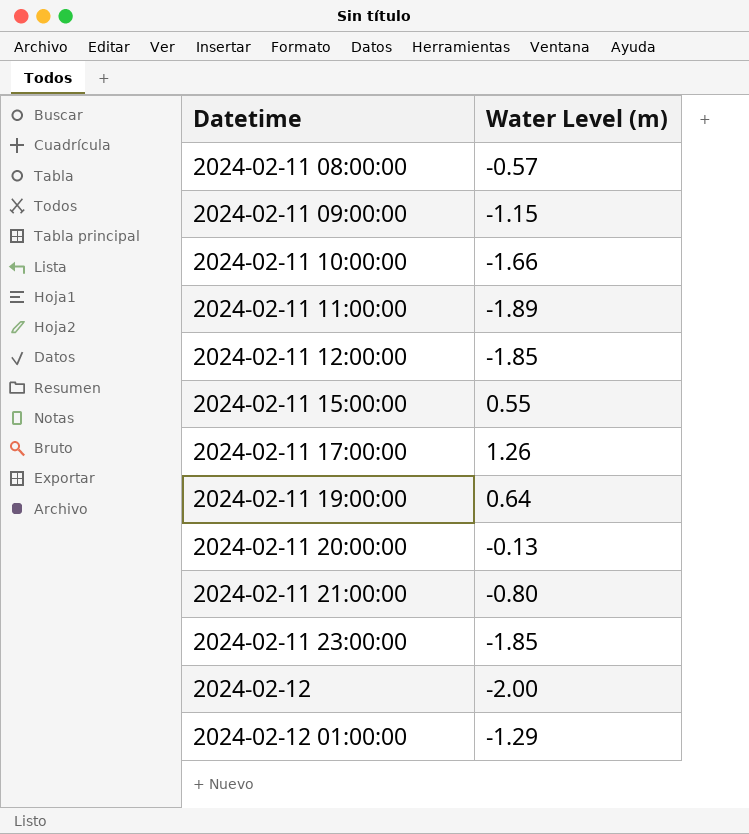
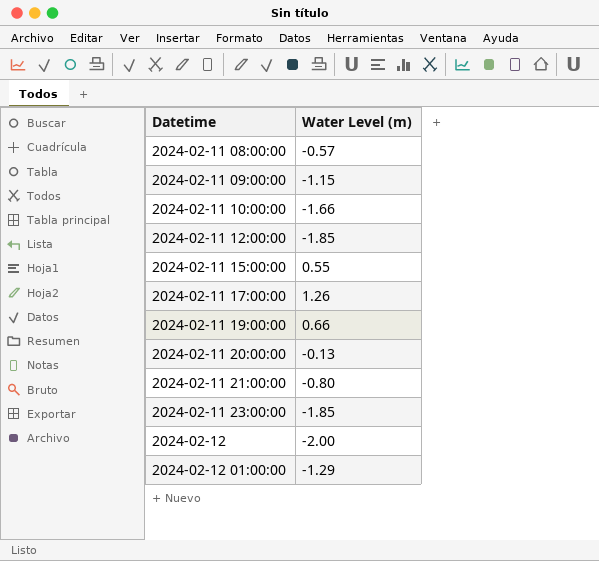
row 2024-02-11 11:00:00: -1.89 -> none
2024-02-11 19:00:00 | Water Level (m): 0.64 -> 0.66

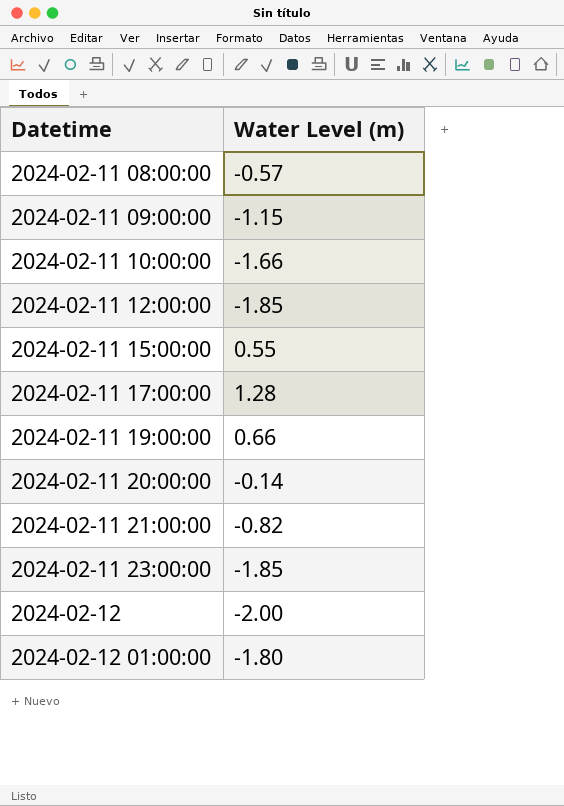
2024-02-11 17:00:00 | Water Level (m): 1.26 -> 1.28
2024-02-11 20:00:00 | Water Level (m): -0.13 -> -0.14
2024-02-11 21:00:00 | Water Level (m): -0.80 -> -0.82
2024-02-12 01:00:00 | Water Level (m): -1.29 -> -1.80

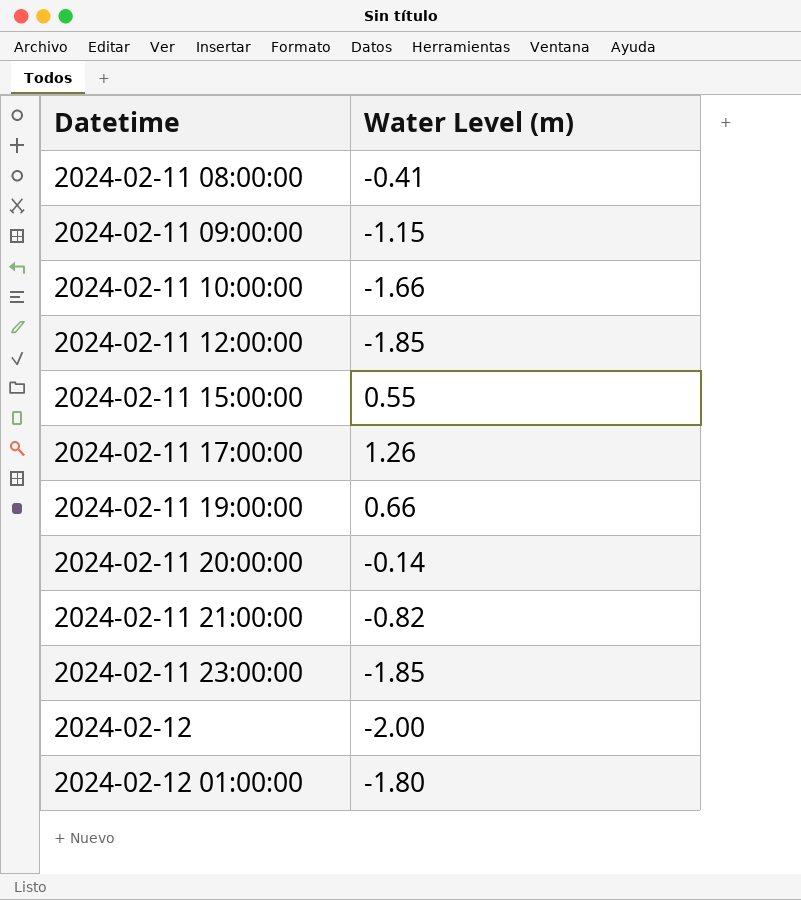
2024-02-11 08:00:00 | Water Level (m): -0.57 -> -0.41
2024-02-11 17:00:00 | Water Level (m): 1.28 -> 1.26

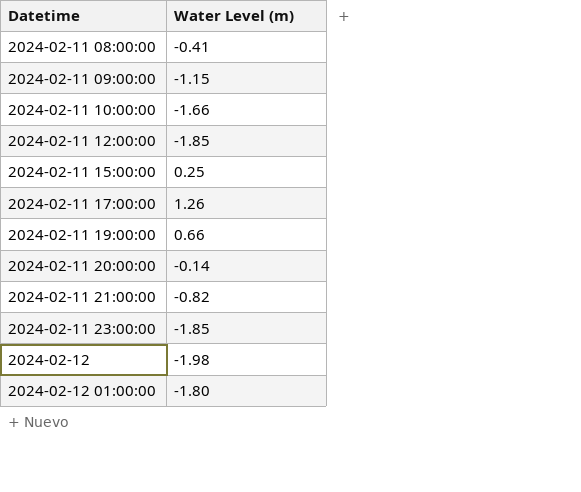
2024-02-11 15:00:00 | Water Level (m): 0.55 -> 0.25
2024-02-12 | Water Level (m): -2.00 -> -1.98

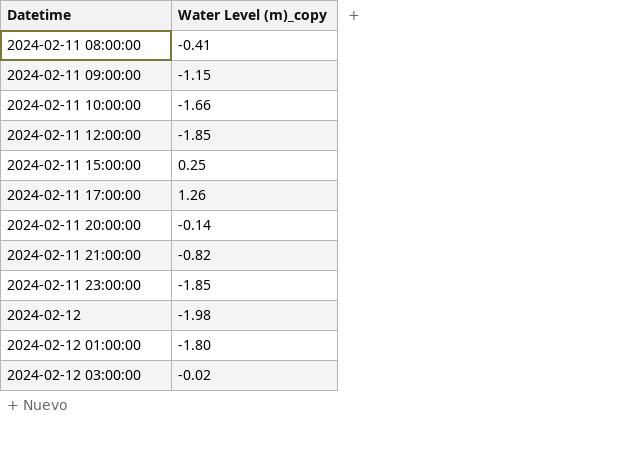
column name: Water Level (m) -> Water Level (m)_copy
row 2024-02-11 19:00:00: 0.66 -> none
row 2024-02-12 03:00:00: none -> -0.02

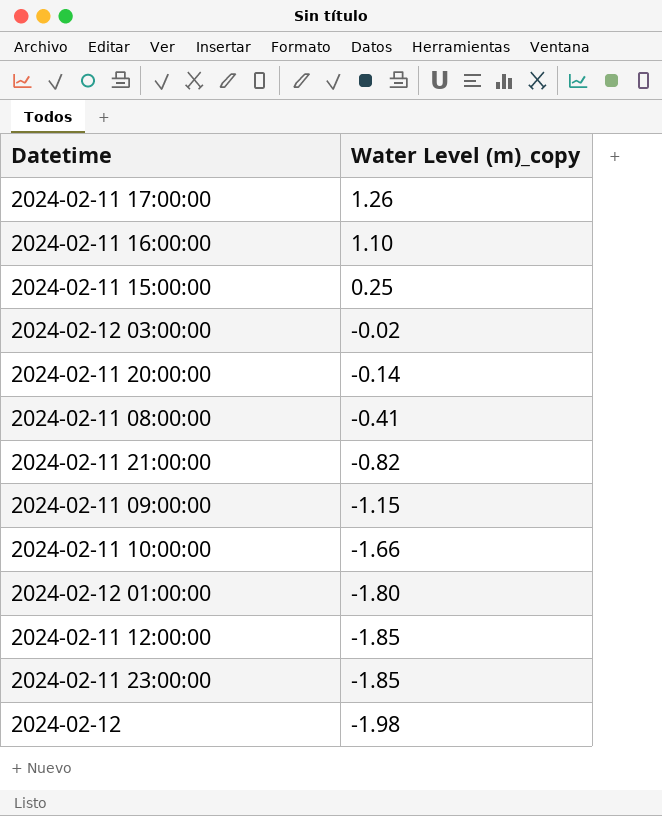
row order: Datetime ascending -> Water Level (m)_copy descending
row 2024-02-11 16:00:00: none -> 1.10

